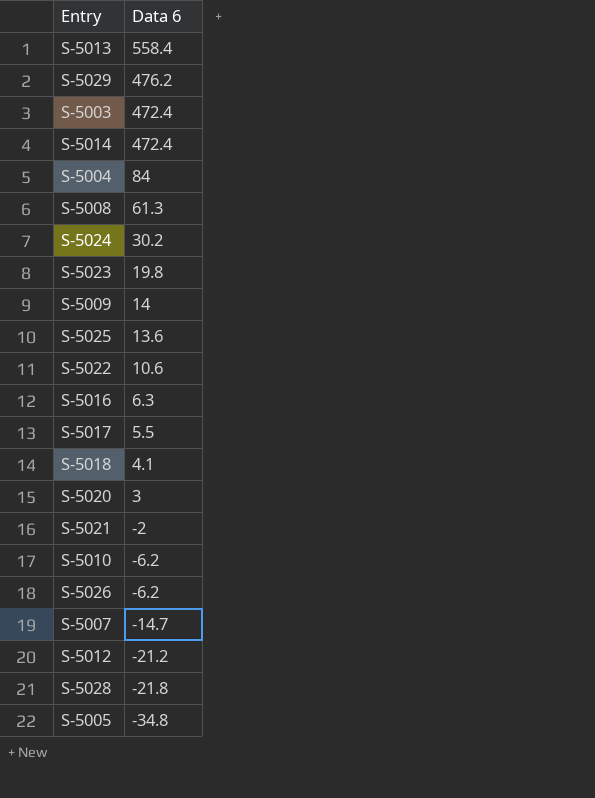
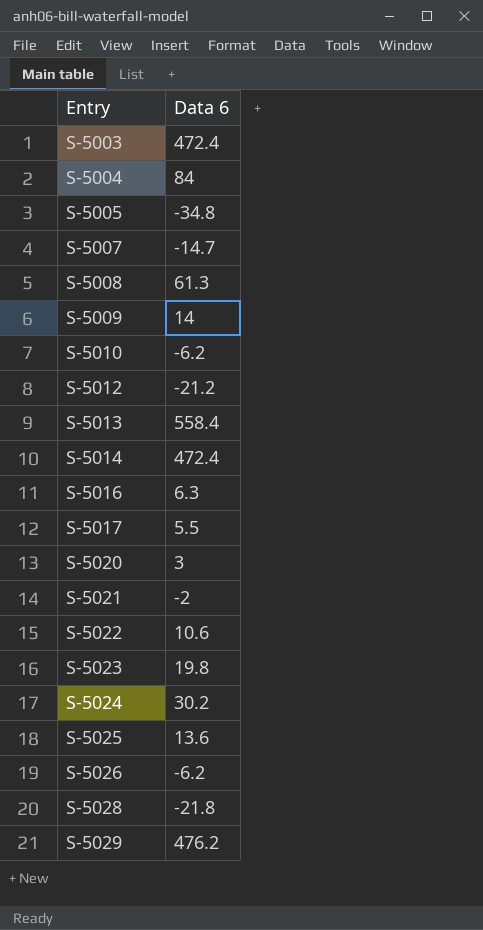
row order: Data 6 descending -> Entry ascending
row S-5018: 4.1 -> none

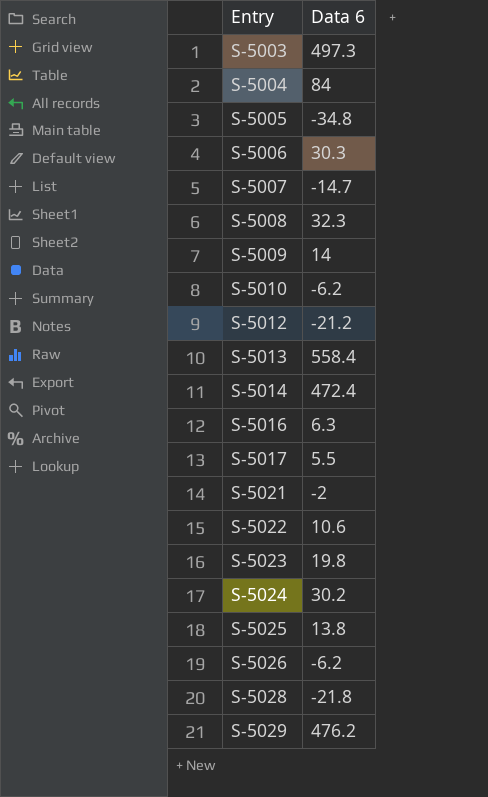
row S-5020: 3 -> none
S-5003 | Data 6: 472.4 -> 497.3
row S-5006: none -> 30.3
S-5008 | Data 6: 61.3 -> 32.3
S-5025 | Data 6: 13.6 -> 13.8

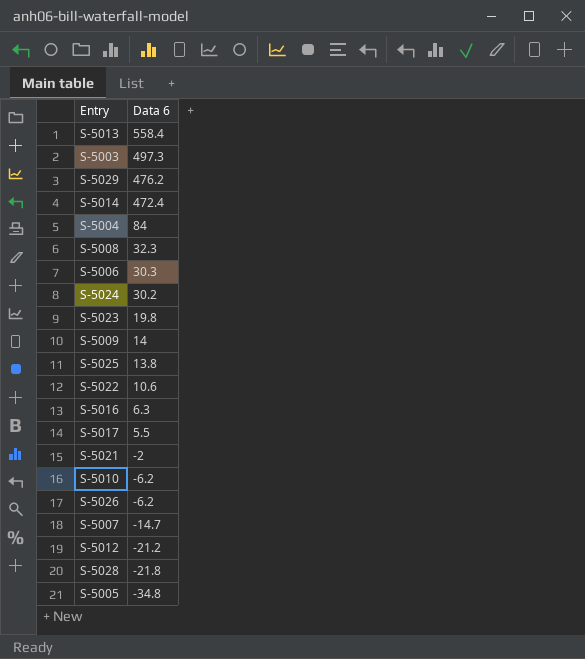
row order: Entry ascending -> Data 6 descending

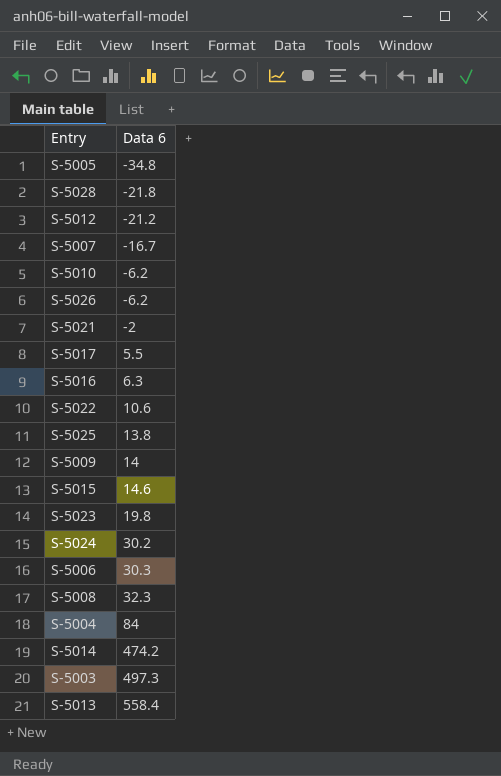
row order: Data 6 descending -> Data 6 ascending
row S-5029: 476.2 -> none
S-5007 | Data 6: -14.7 -> -16.7
row S-5015: none -> 14.6
S-5014 | Data 6: 472.4 -> 474.2

